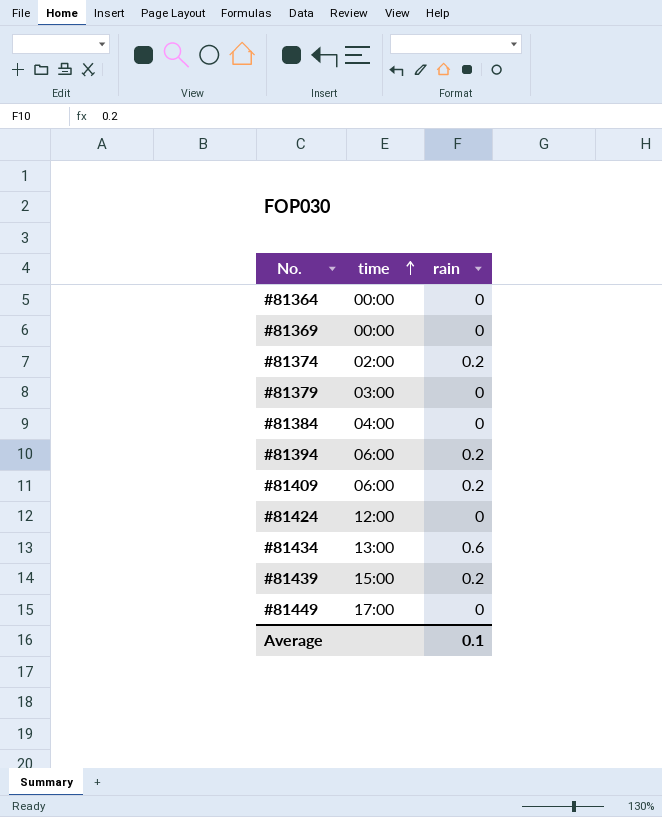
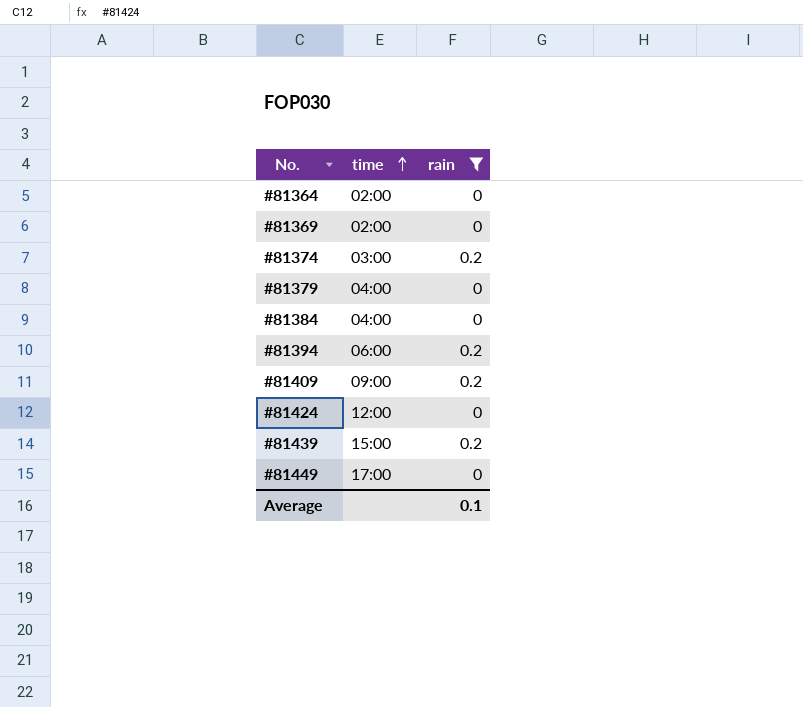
filter: none -> rain != 0.6
#81364 | time: 00:00 -> 02:00
#81369 | time: 00:00 -> 02:00
#81374 | time: 02:00 -> 03:00
#81379 | time: 03:00 -> 04:00
#81409 | time: 06:00 -> 09:00

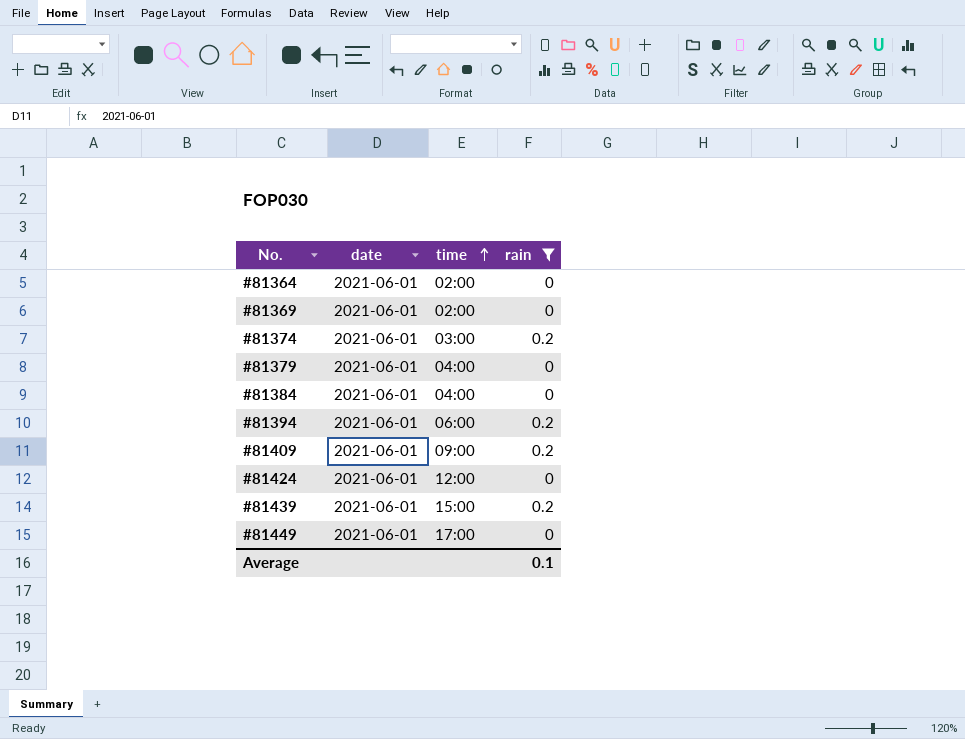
column date | position: none -> 2

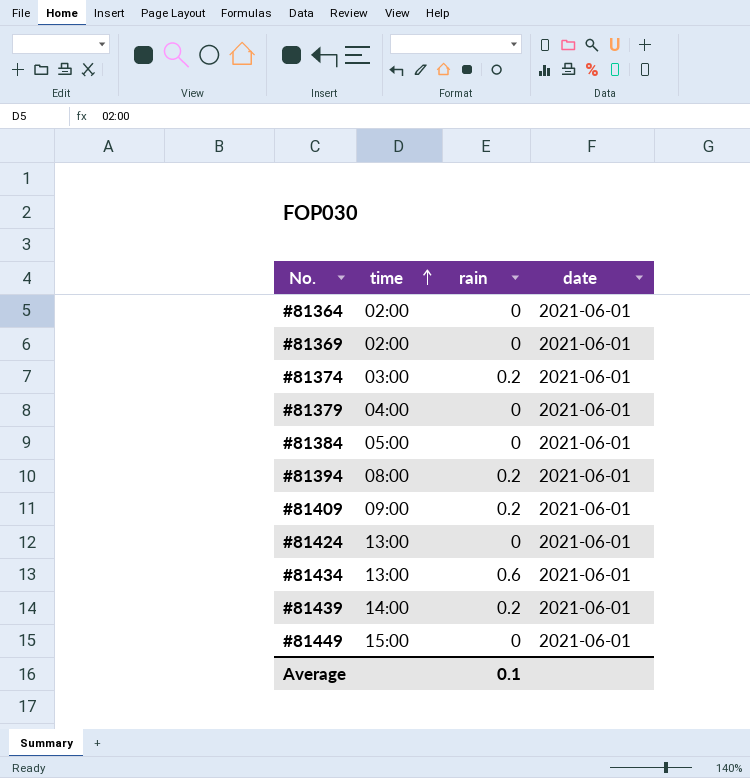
filter: rain != 0.6 -> none
column date | position: 2 -> 4
#81384 | time: 04:00 -> 05:00
#81394 | time: 06:00 -> 08:00
#81424 | time: 12:00 -> 13:00
#81439 | time: 15:00 -> 14:00
#81449 | time: 17:00 -> 15:00

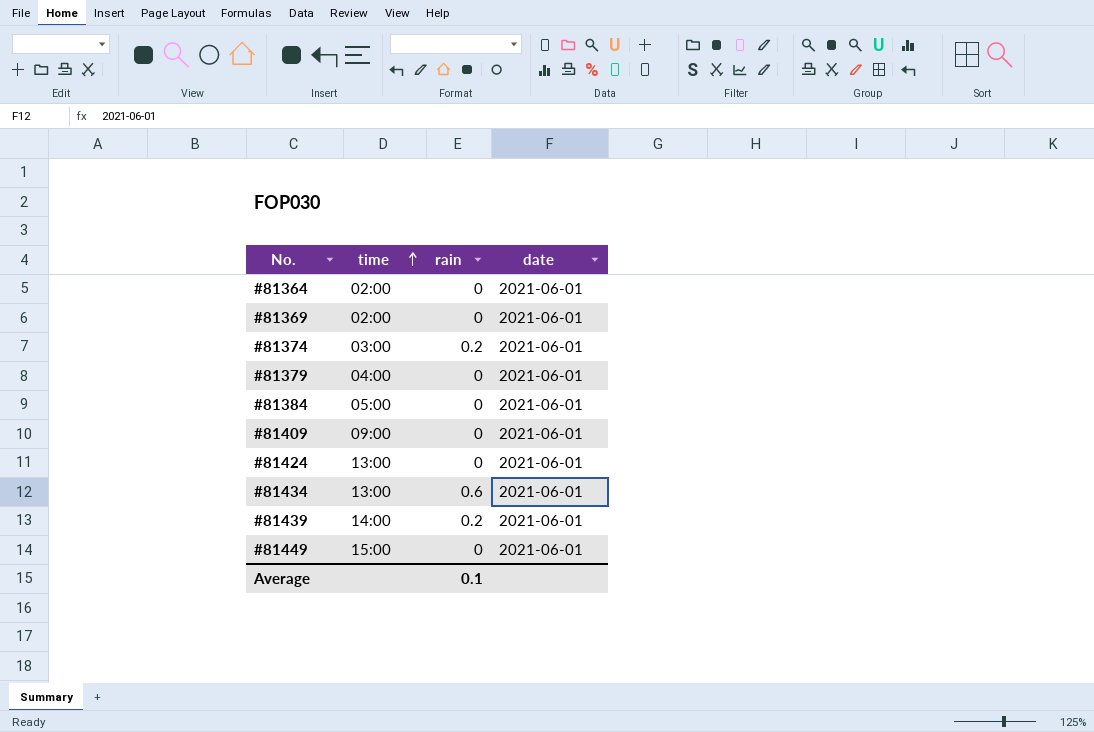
row #81394: 08:00 | 0.2 | 2021-06-01 -> none
#81409 | rain: 0.2 -> 0

